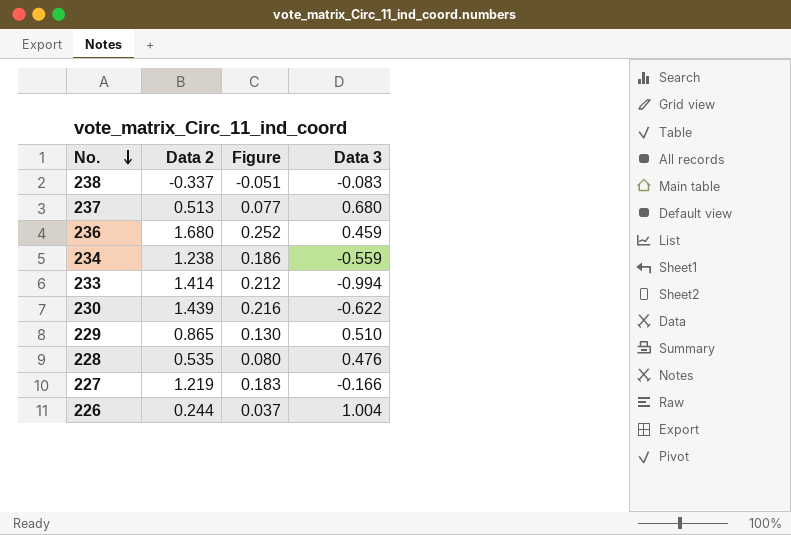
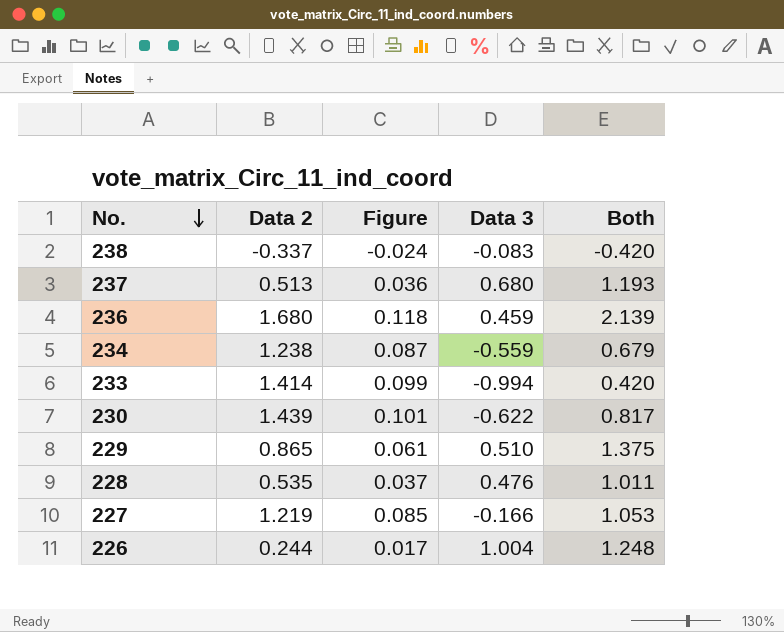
column Figure | formula: [Data 2] * 0.15 -> [Data 2] * 0.07
column Both | formula: none -> [Data 2] + [Data 3]

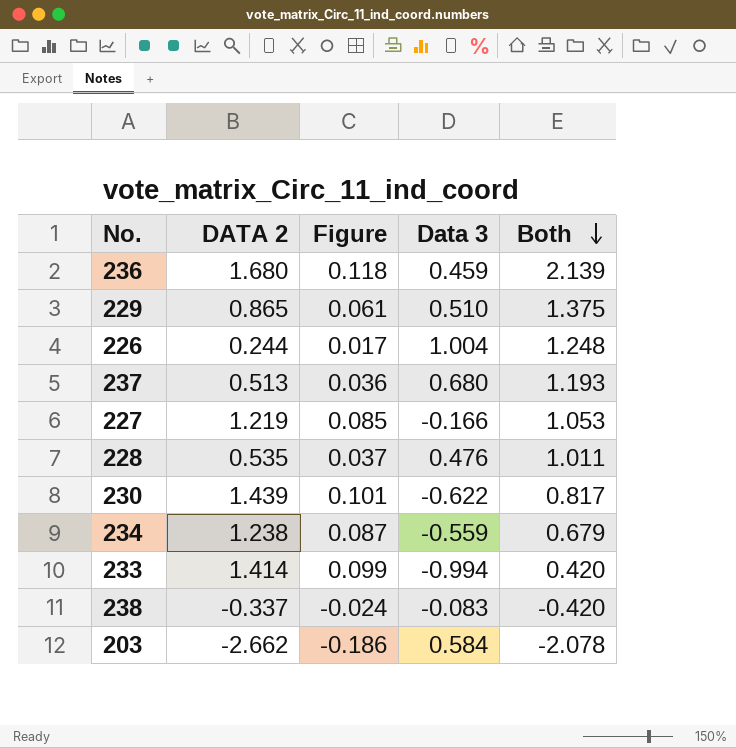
row order: No. descending -> Both descending
column name: Data 2 -> DATA 2
row 203: none -> -2.662 | -0.186 | 0.584 | -2.078

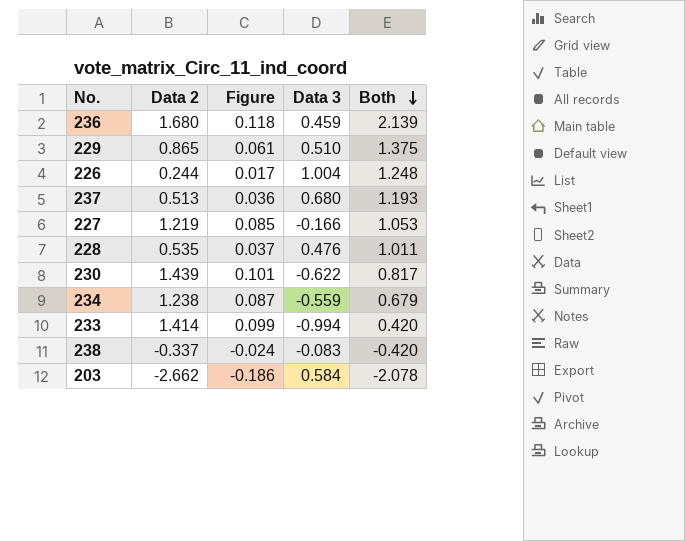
column name: DATA 2 -> Data 2

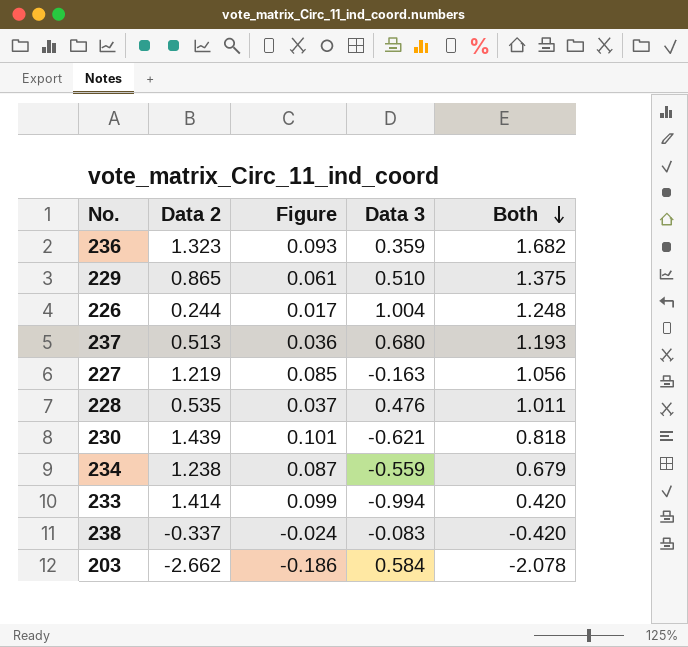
236 | Data 2: 1.680 -> 1.323
236 | Figure: 0.118 -> 0.093
236 | Data 3: 0.459 -> 0.359
236 | Both: 2.139 -> 1.682
227 | Data 3: -0.166 -> -0.163
227 | Both: 1.053 -> 1.056
230 | Data 3: -0.622 -> -0.621
230 | Both: 0.817 -> 0.818

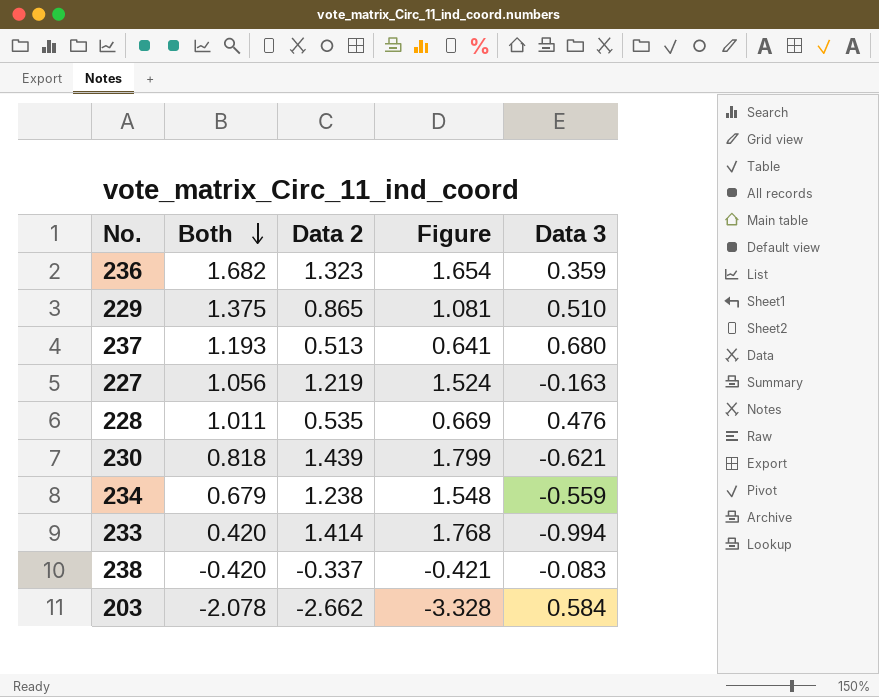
column Both | position: 5 -> 2
column Figure | formula: [Data 2] * 0.07 -> [Data 2] * 1.25
row 226: 0.244 | 0.017 | 1.004 | 1.248 -> none

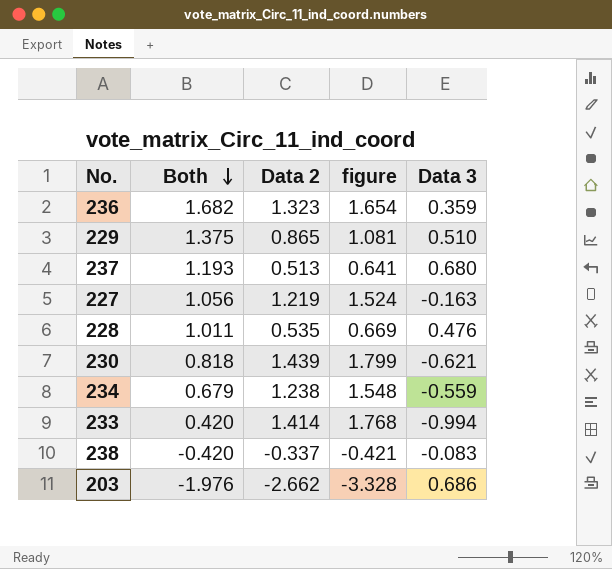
column name: Figure -> figure
203 | Both: -2.078 -> -1.976
203 | Data 3: 0.584 -> 0.686

